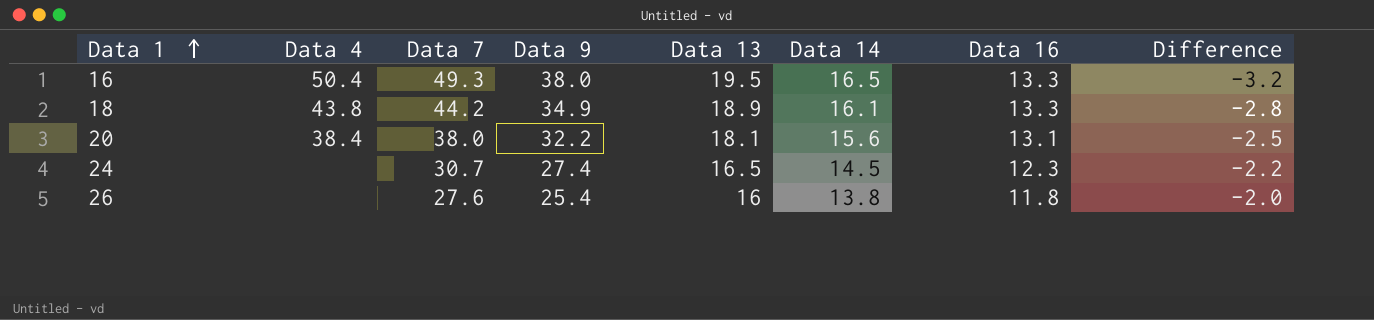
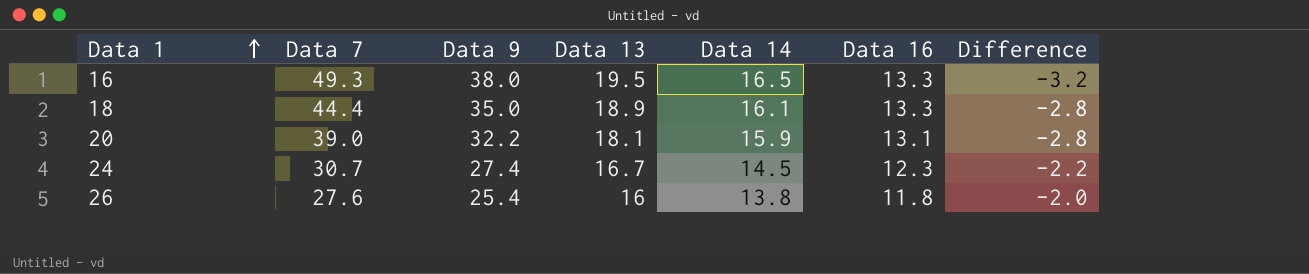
column Data 4 | position: 2 -> none
18 | Data 7: 44.2 -> 44.4
18 | Data 9: 34.9 -> 35.0
20 | Data 7: 38.0 -> 39.0
20 | Data 14: 15.6 -> 15.9
20 | Difference: -2.5 -> -2.8
24 | Data 13: 16.5 -> 16.7

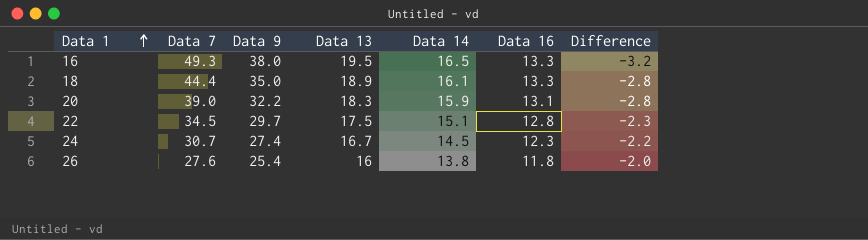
20 | Data 13: 18.1 -> 18.3
row 22: none -> 34.5 | 29.7 | 17.5 | 15.1 | 12.8 | -2.3

